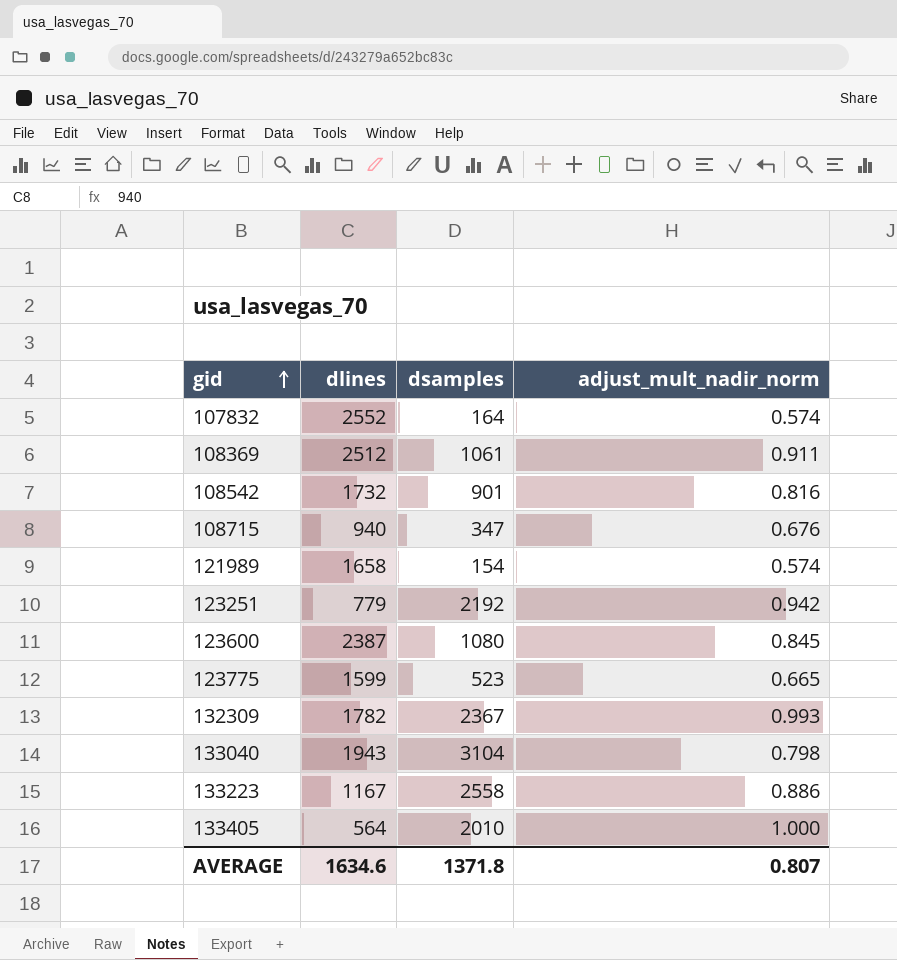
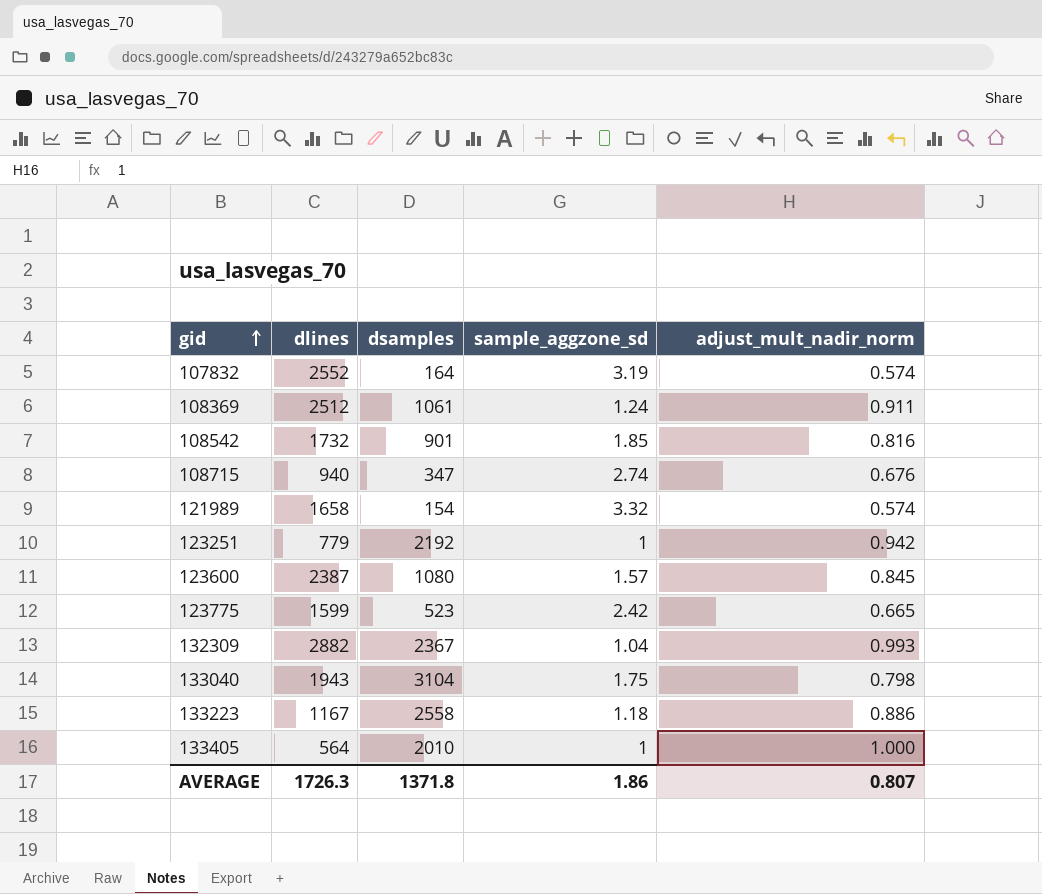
column sample_aggzone_sd | position: none -> 4
132309 | dlines: 1782 -> 2882
AVERAGE | dlines: 1634.6 -> 1726.3

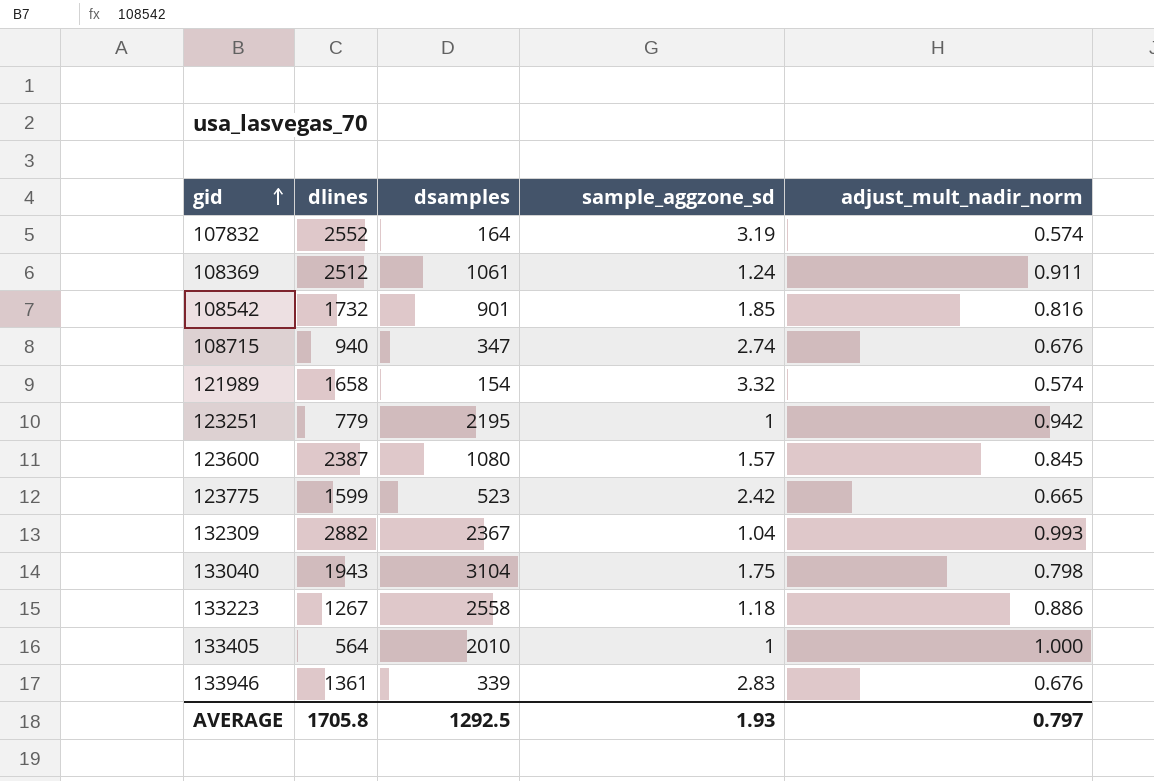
123251 | dsamples: 2192 -> 2195
133223 | dlines: 1167 -> 1267
row 133946: none -> 1361 | 339 | 2.83 | 0.676
AVERAGE | dlines: 1726.3 -> 1705.8
AVERAGE | dsamples: 1371.8 -> 1292.5
AVERAGE | sample_aggzone_sd: 1.86 -> 1.93
AVERAGE | adjust_mult_nadir_norm: 0.807 -> 0.797

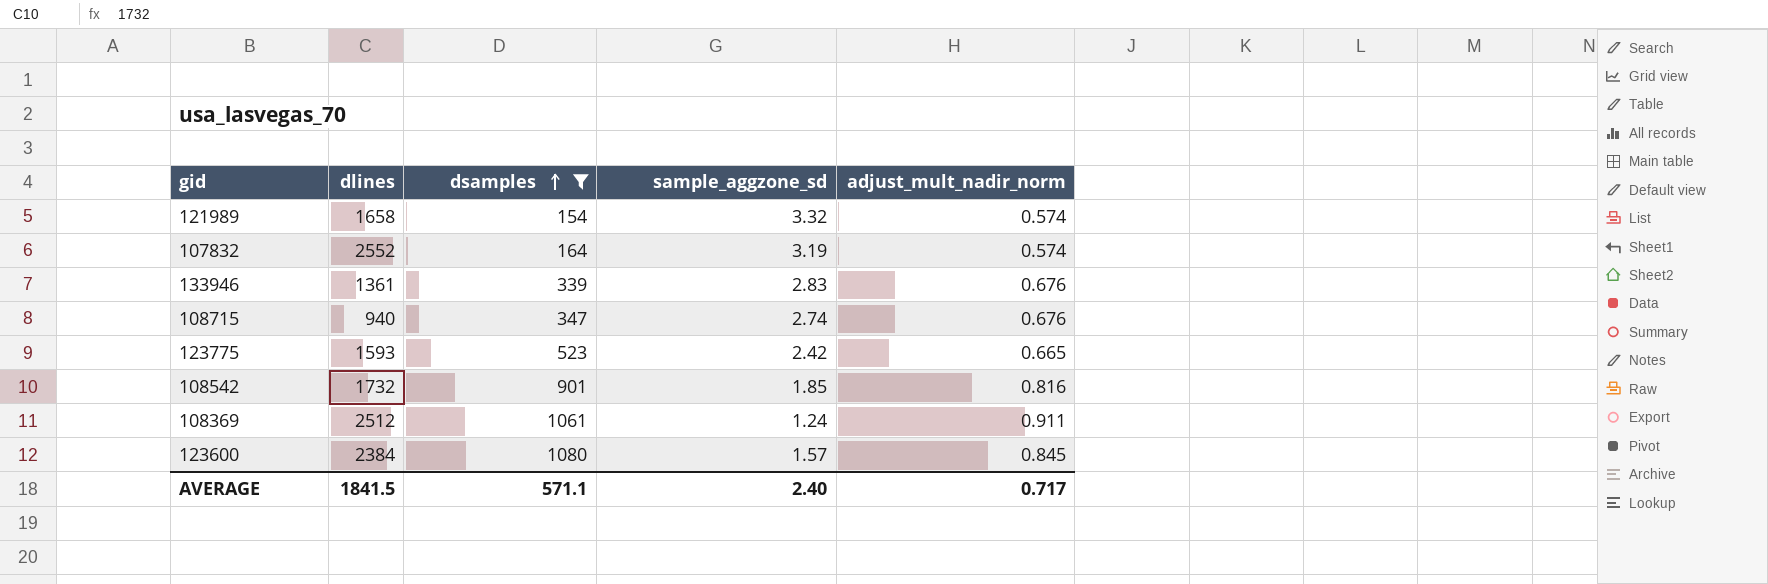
filter: none -> dsamples <= 1080
row order: gid ascending -> dsamples ascending
123775 | dlines: 1599 -> 1593
123600 | dlines: 2387 -> 2384
AVERAGE | dlines: 1705.8 -> 1841.5
AVERAGE | dsamples: 1292.5 -> 571.1
AVERAGE | sample_aggzone_sd: 1.93 -> 2.40
AVERAGE | adjust_mult_nadir_norm: 0.797 -> 0.717

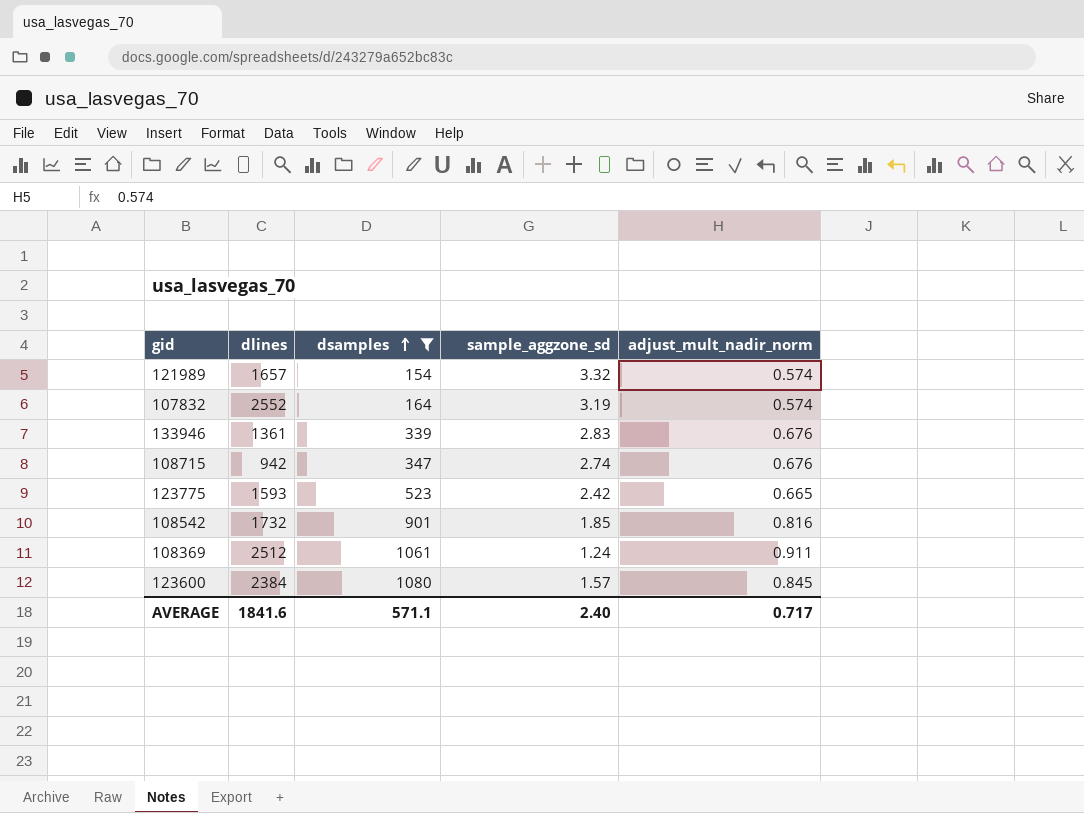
121989 | dlines: 1658 -> 1657
108715 | dlines: 940 -> 942
AVERAGE | dlines: 1841.5 -> 1841.6

